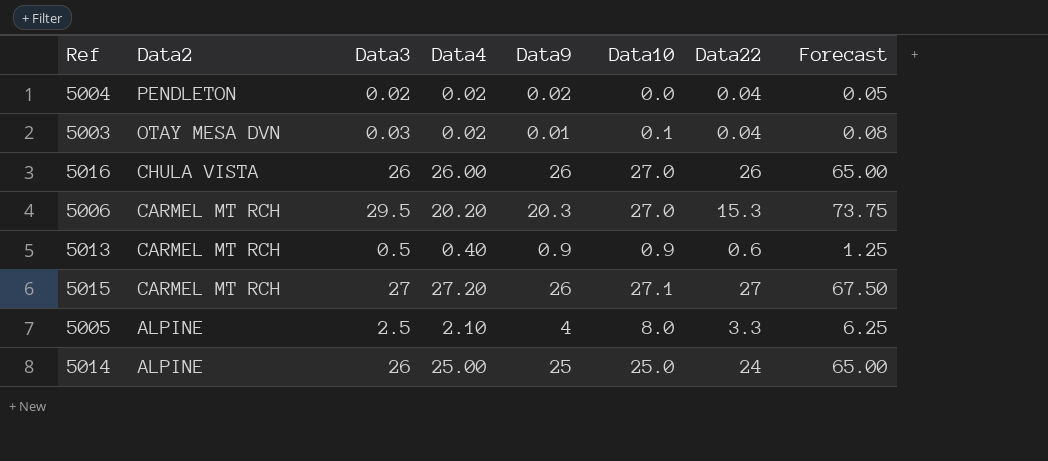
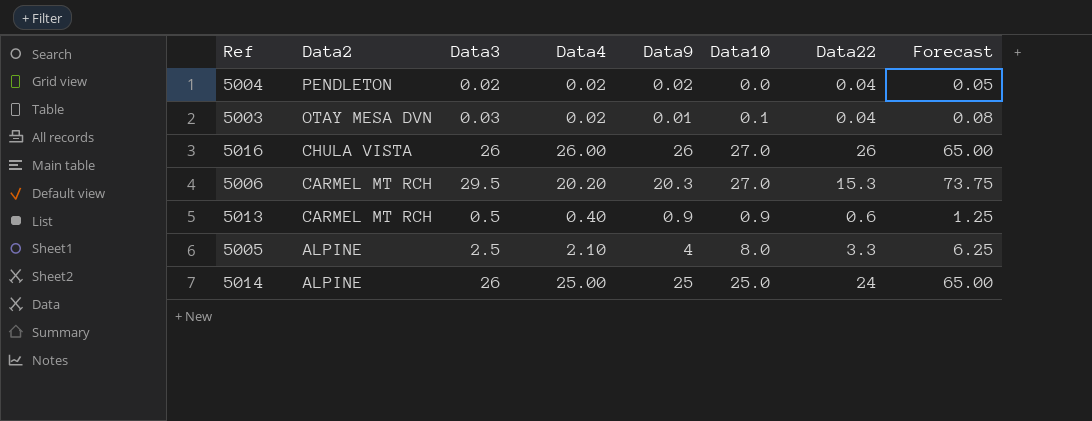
row 5015: CARMEL MT RCH | 27 | 27.20 | 26 | 27.1 | 27 | 67.50 -> none

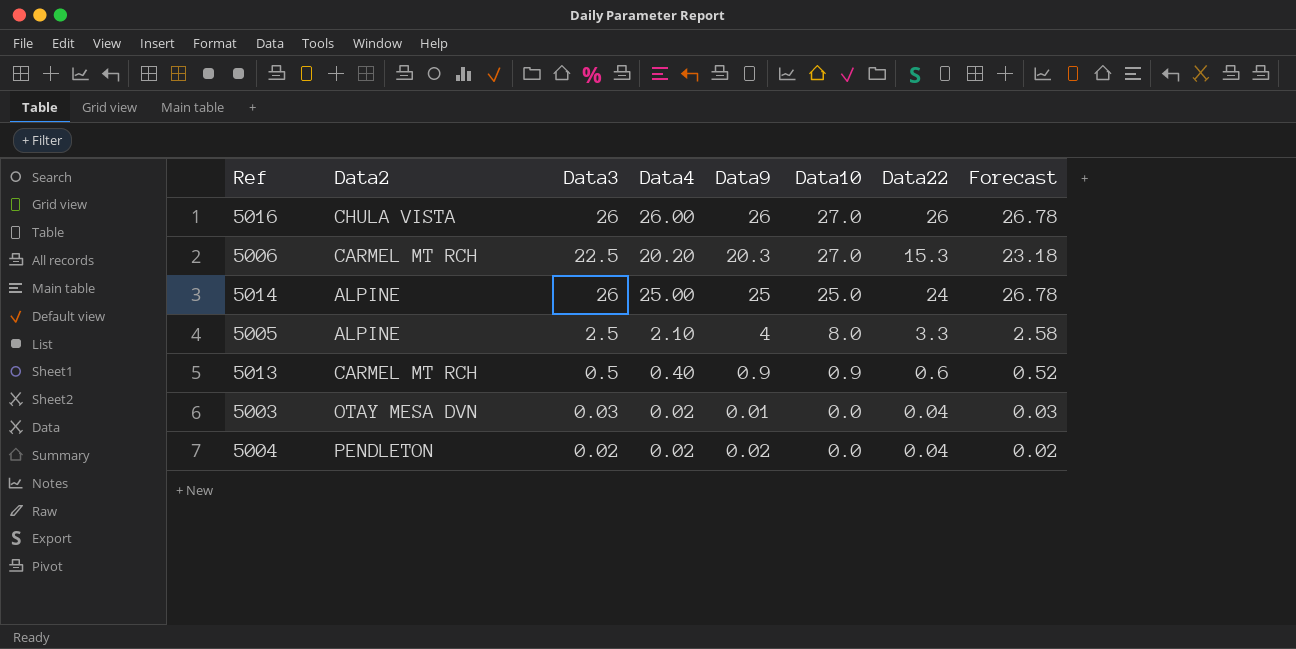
row order: Data2 descending -> Data10 descending
column Forecast | formula: [Data3] * 2.5 -> [Data3] * 1.03
5006 | Data3: 29.5 -> 22.5
5003 | Data10: 0.1 -> 0.0

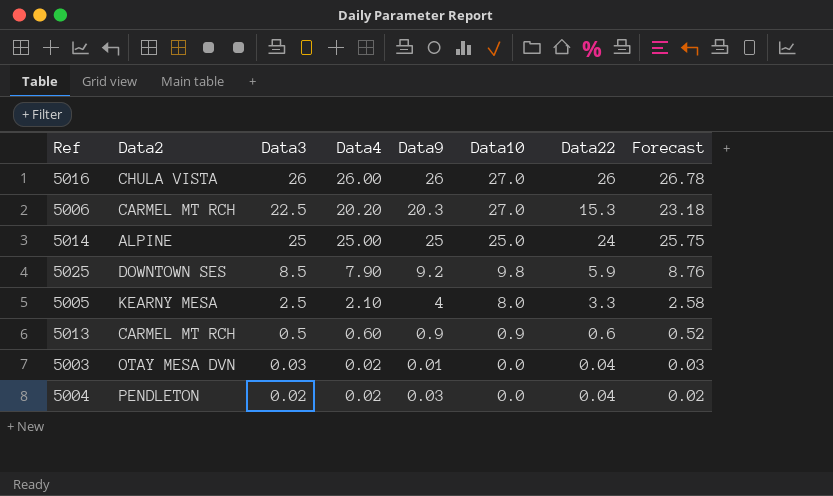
5014 | Data3: 26 -> 25
5014 | Forecast: 26.78 -> 25.75
row 5025: none -> DOWNTOWN SES | 8.5 | 7.90 | 9.2 | 9.8 | 5.9 | 8.76
5005 | Data2: ALPINE -> KEARNY MESA
5013 | Data4: 0.40 -> 0.60
5004 | Data9: 0.02 -> 0.03

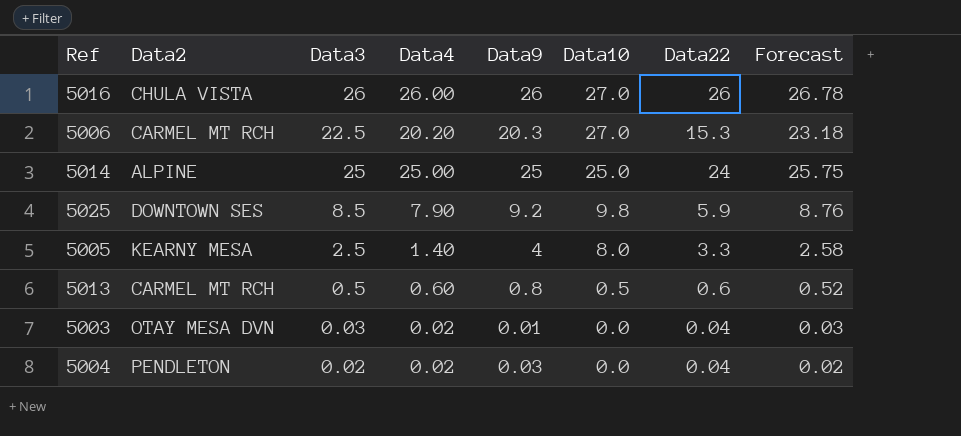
5005 | Data4: 2.10 -> 1.40
5013 | Data9: 0.9 -> 0.8
5013 | Data10: 0.9 -> 0.5

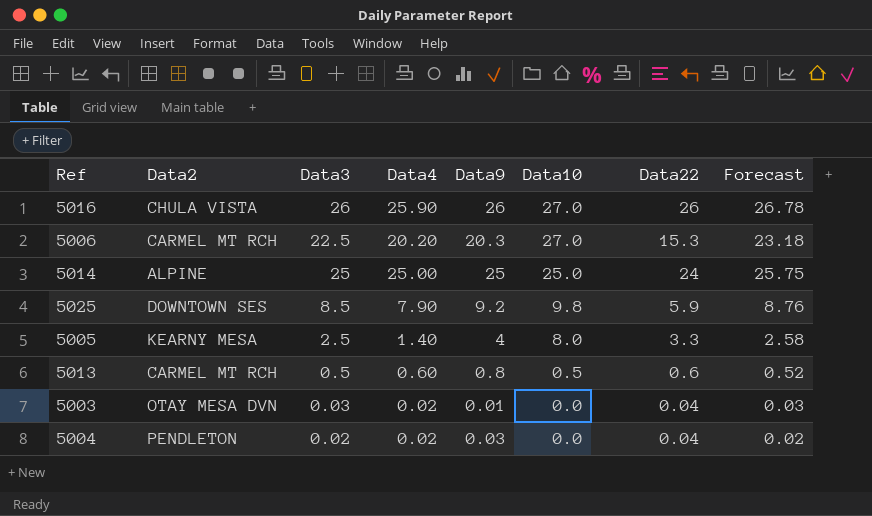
5016 | Data4: 26.00 -> 25.90

